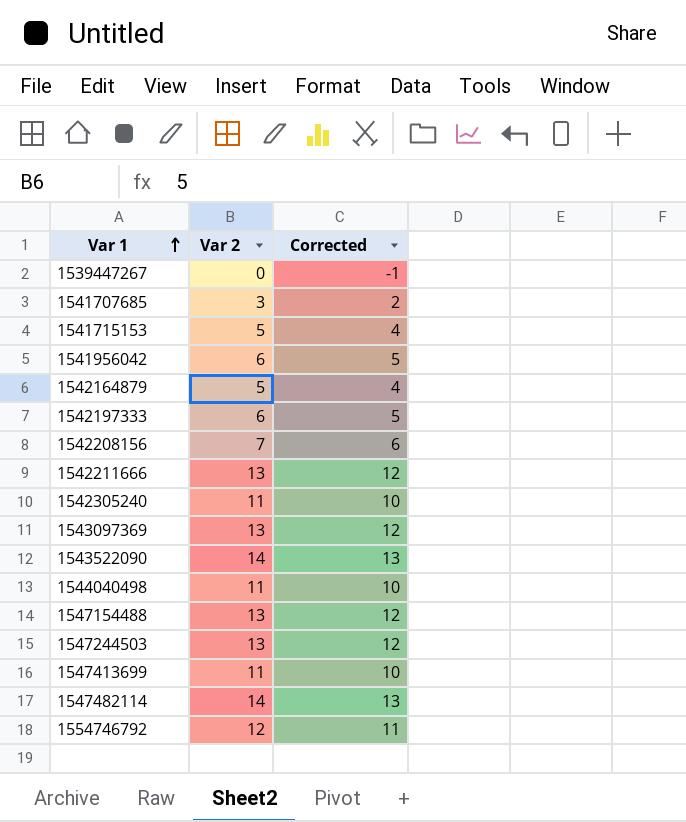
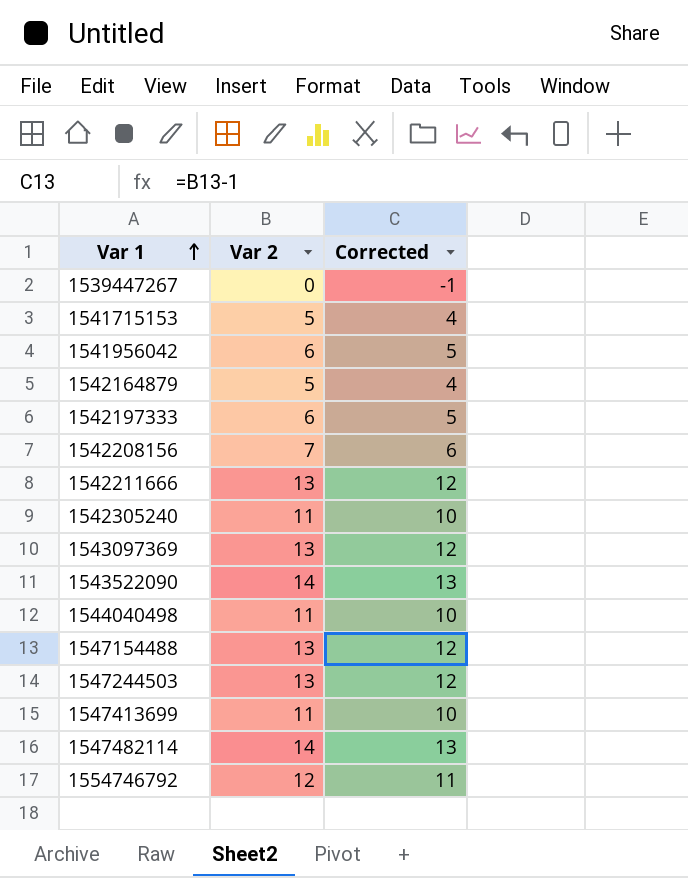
row 1541707685: 3 | 2 -> none

